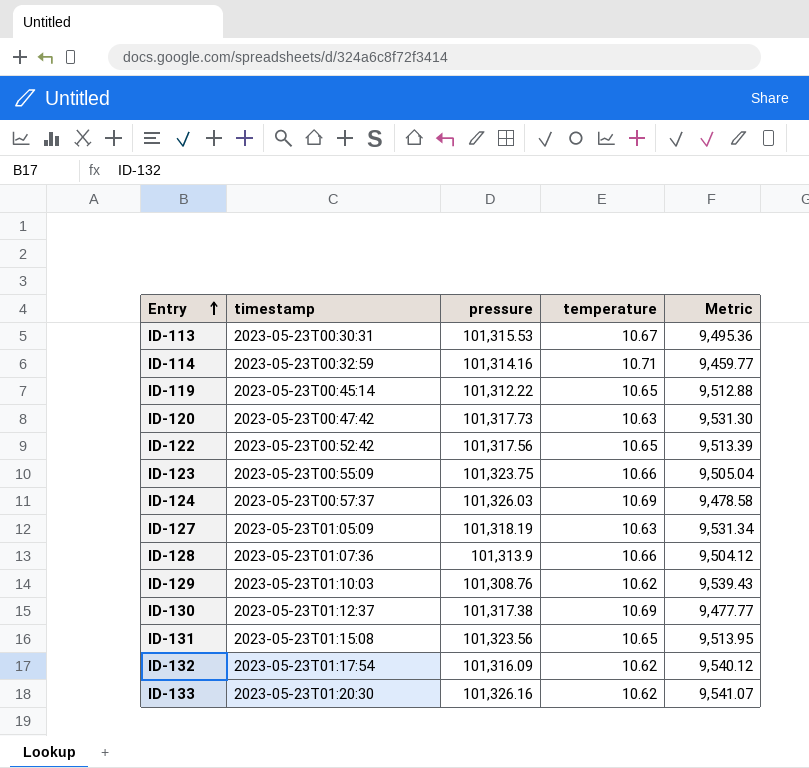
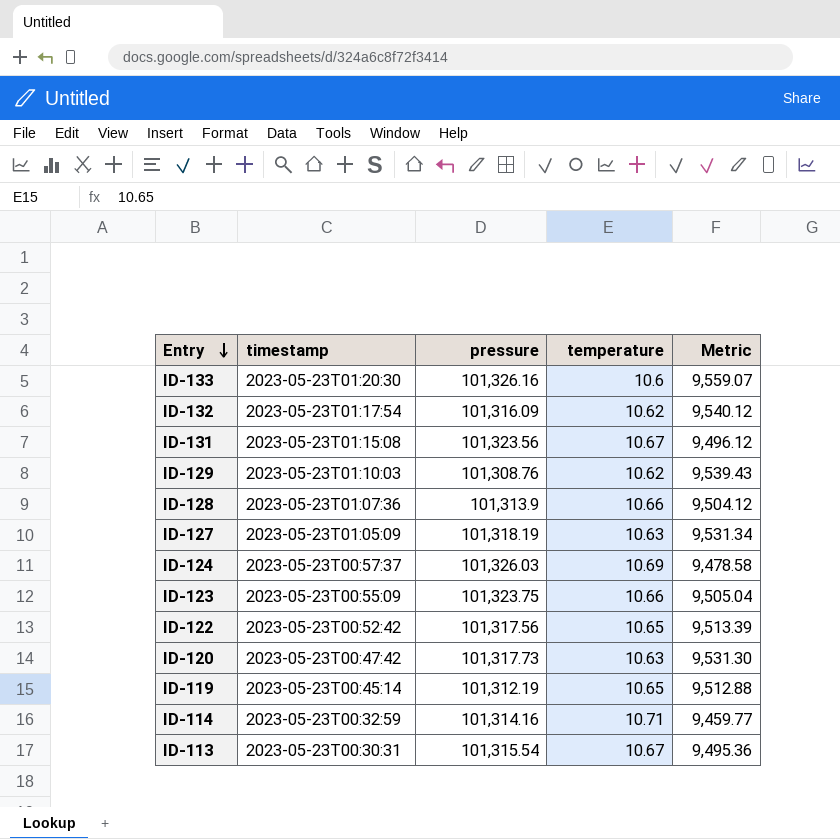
row order: Entry ascending -> Entry descending
row ID-130: 2023-05-23T01:12:37 | 101,317.38 | 10.69 | 9,477.77 -> none
ID-133 | temperature: 10.62 -> 10.6
ID-133 | Metric: 9,541.07 -> 9,559.07
ID-131 | temperature: 10.65 -> 10.67
ID-131 | Metric: 9,513.95 -> 9,496.12
ID-119 | pressure: 101,312.22 -> 101,312.19
ID-113 | pressure: 101,315.53 -> 101,315.54

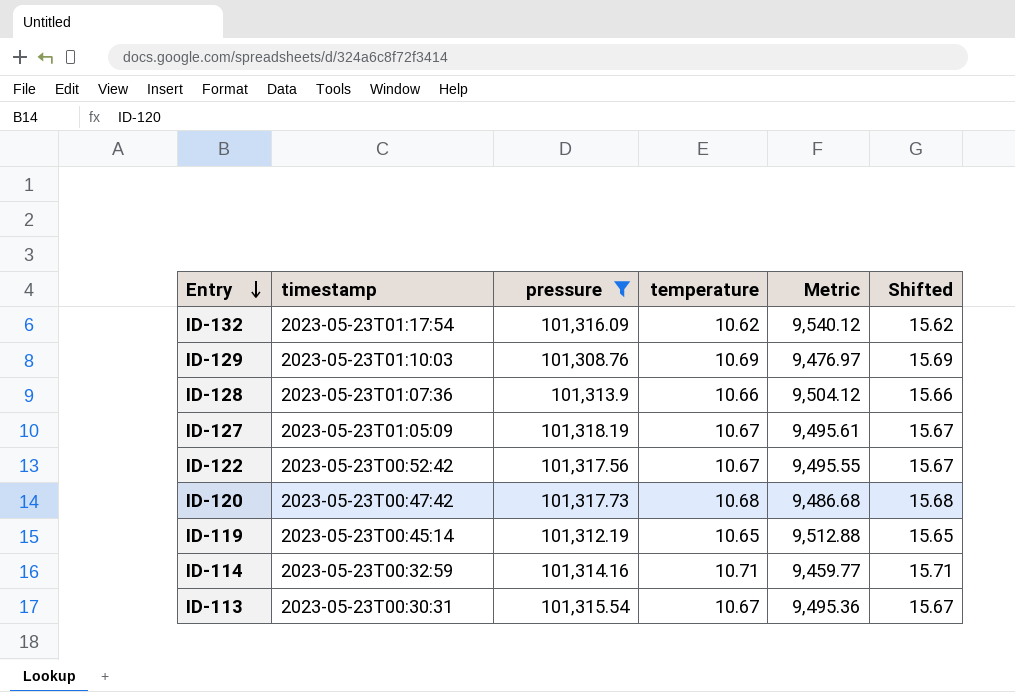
filter: none -> pressure <= 101,318.19
column Shifted | formula: none -> [temperature] + 5
ID-129 | temperature: 10.62 -> 10.69
ID-129 | Metric: 9,539.43 -> 9,476.97
ID-127 | temperature: 10.63 -> 10.67
ID-127 | Metric: 9,531.34 -> 9,495.61
ID-122 | temperature: 10.65 -> 10.67
ID-122 | Metric: 9,513.39 -> 9,495.55
ID-120 | temperature: 10.63 -> 10.68
ID-120 | Metric: 9,531.30 -> 9,486.68

